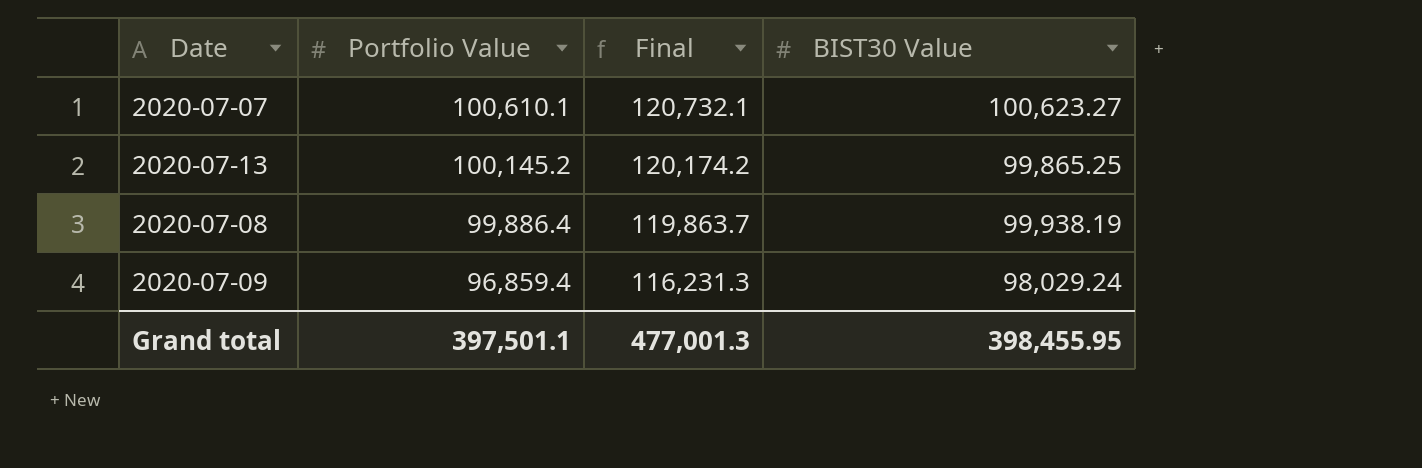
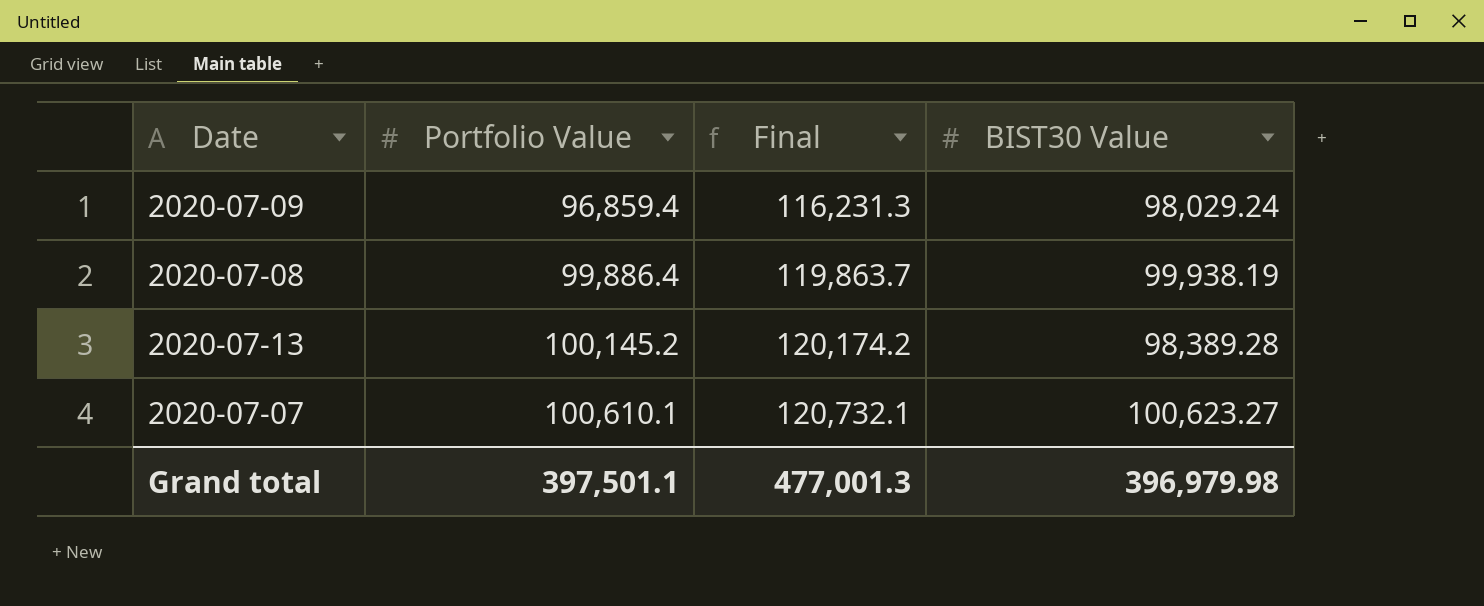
row order: Portfolio Value descending -> Portfolio Value ascending
2020-07-13 | BIST30 Value: 99,865.25 -> 98,389.28
Grand total | BIST30 Value: 398,455.95 -> 396,979.98

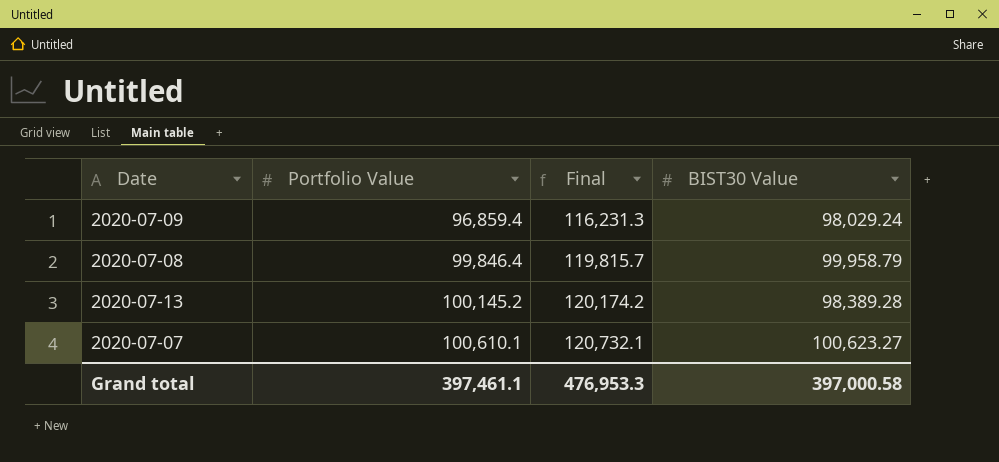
2020-07-08 | Portfolio Value: 99,886.4 -> 99,846.4
2020-07-08 | Final: 119,863.7 -> 119,815.7
2020-07-08 | BIST30 Value: 99,938.19 -> 99,958.79
Grand total | Portfolio Value: 397,501.1 -> 397,461.1
Grand total | Final: 477,001.3 -> 476,953.3
Grand total | BIST30 Value: 396,979.98 -> 397,000.58

